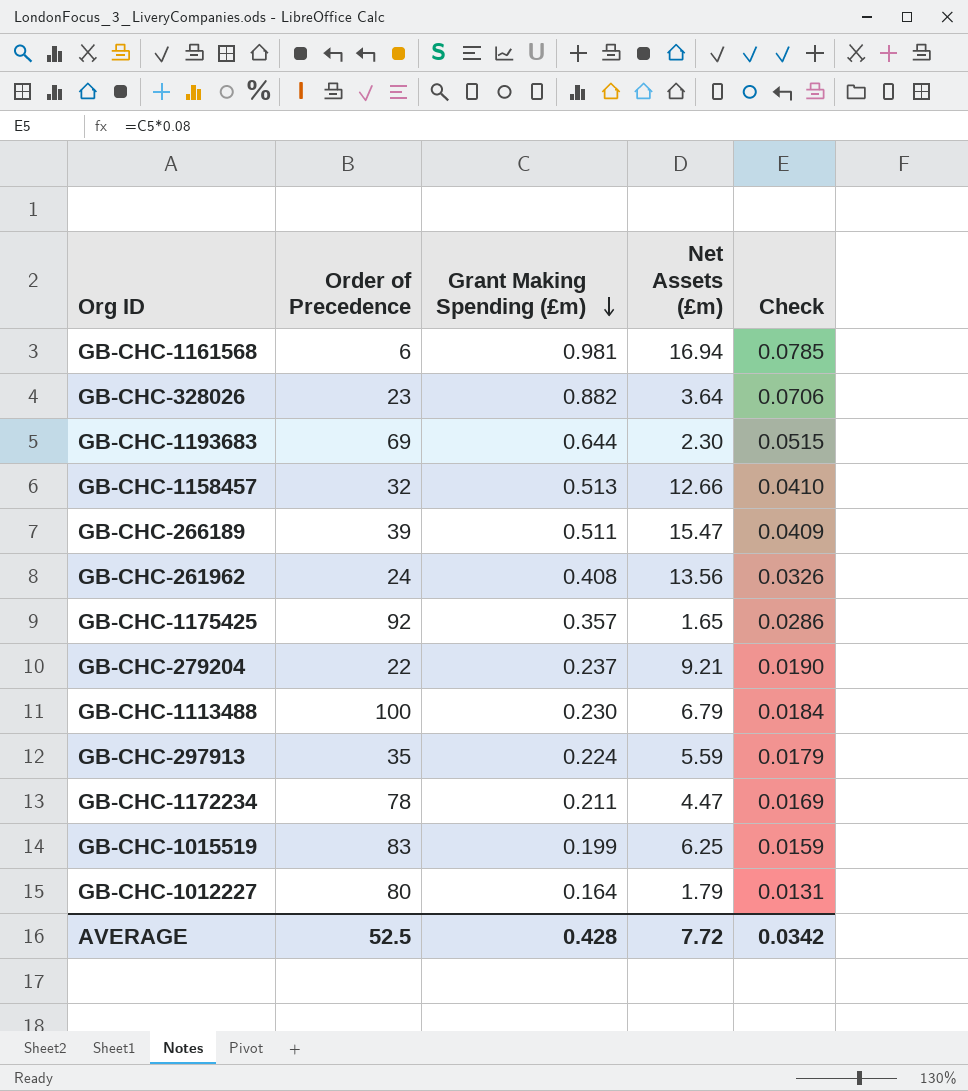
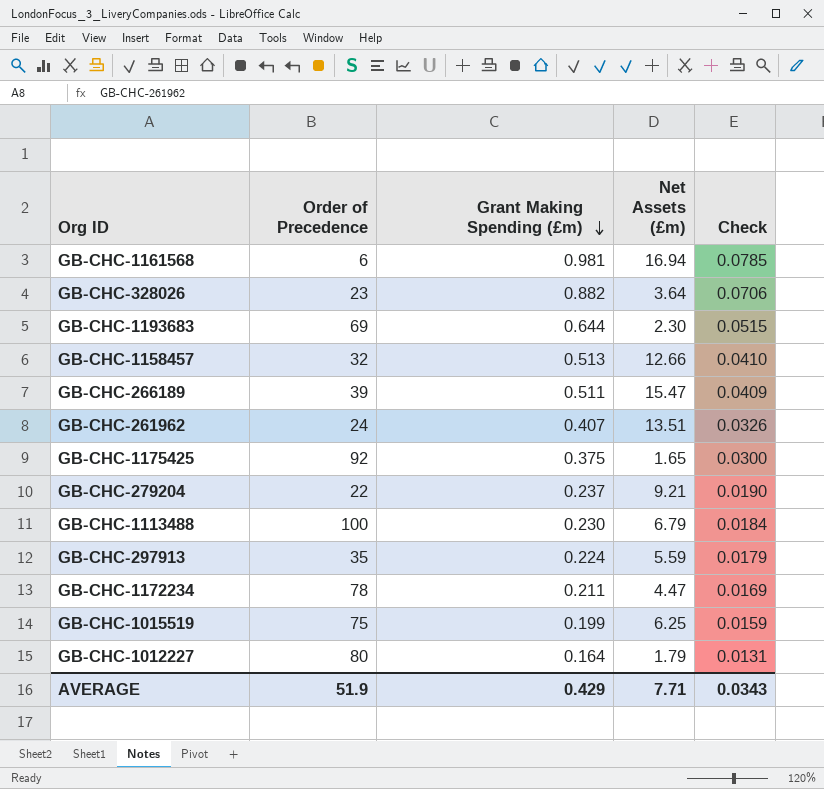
GB-CHC-261962 | Grant Making Spending (£m): 0.408 -> 0.407
GB-CHC-261962 | Net Assets (£m): 13.56 -> 13.51
GB-CHC-1175425 | Grant Making Spending (£m): 0.357 -> 0.375
GB-CHC-1175425 | Check: 0.0286 -> 0.0300
GB-CHC-1015519 | Order of Precedence: 83 -> 75
AVERAGE | Order of Precedence: 52.5 -> 51.9
AVERAGE | Grant Making Spending (£m): 0.428 -> 0.429
AVERAGE | Net Assets (£m): 7.72 -> 7.71
AVERAGE | Check: 0.0342 -> 0.0343

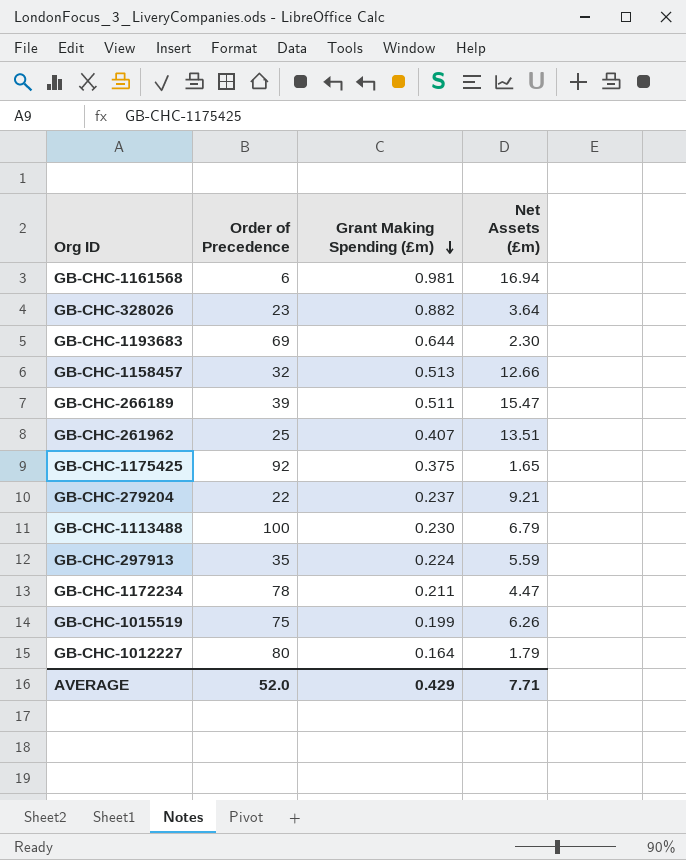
column Check | formula: [Grant Making Spending (£m)] * 0.08 -> none
GB-CHC-261962 | Order of Precedence: 24 -> 25
GB-CHC-1015519 | Net Assets (£m): 6.25 -> 6.26
AVERAGE | Order of Precedence: 51.9 -> 52.0

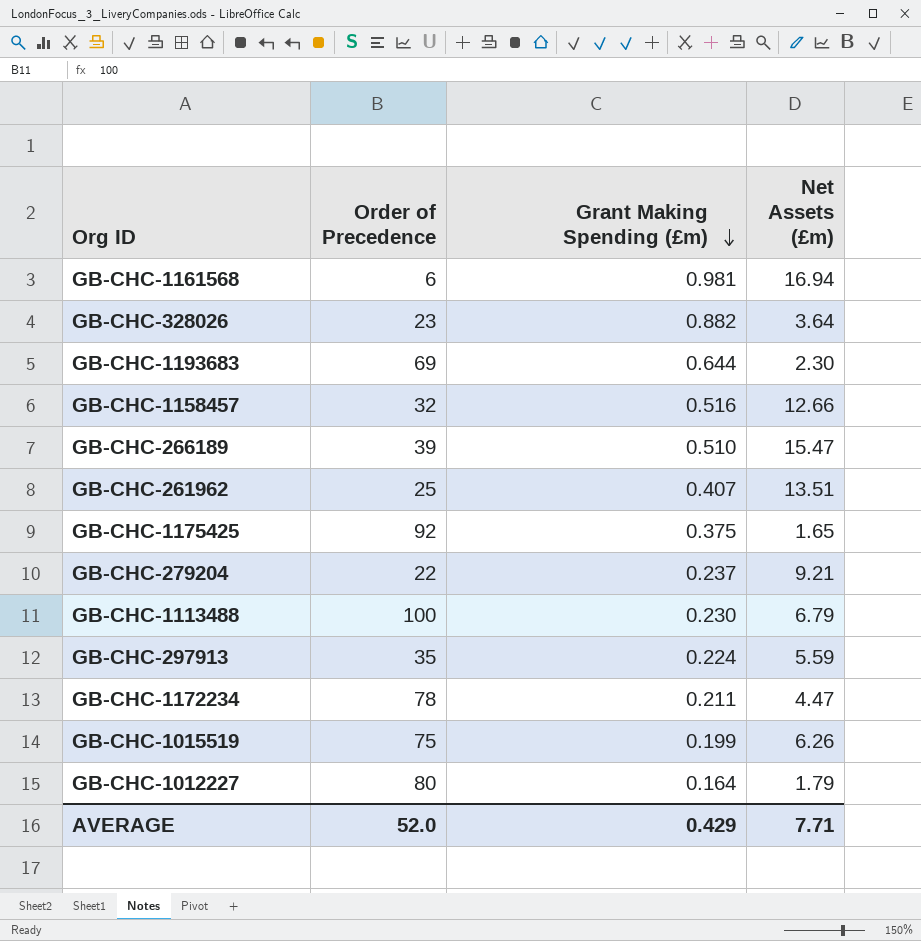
GB-CHC-1158457 | Grant Making Spending (£m): 0.513 -> 0.516
GB-CHC-266189 | Grant Making Spending (£m): 0.511 -> 0.510

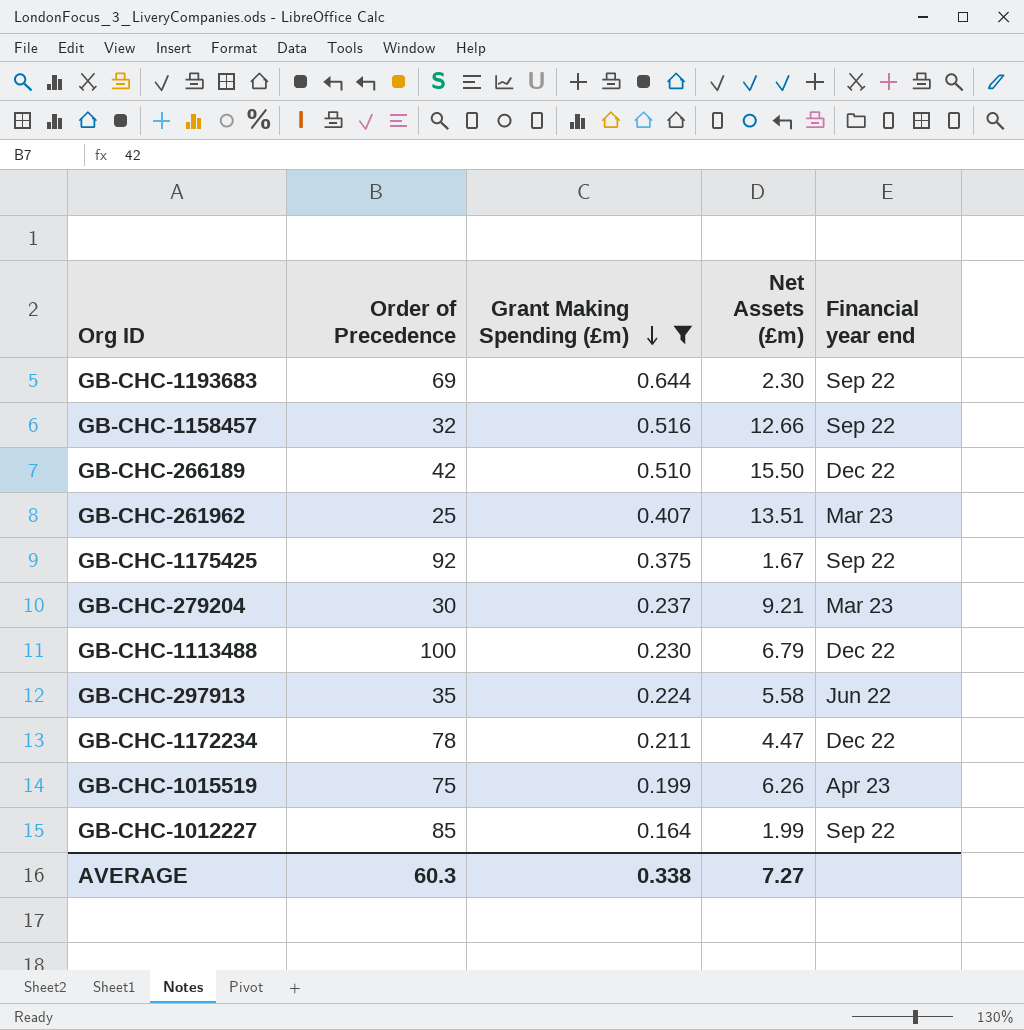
filter: none -> Grant Making Spending (£m) <= 0.644
column Financial year end | position: none -> 5
GB-CHC-266189 | Order of Precedence: 39 -> 42
GB-CHC-266189 | Net Assets (£m): 15.47 -> 15.50
GB-CHC-1175425 | Net Assets (£m): 1.65 -> 1.67
GB-CHC-279204 | Order of Precedence: 22 -> 30
GB-CHC-297913 | Net Assets (£m): 5.59 -> 5.58
GB-CHC-1012227 | Order of Precedence: 80 -> 85
GB-CHC-1012227 | Net Assets (£m): 1.79 -> 1.99
AVERAGE | Order of Precedence: 52.0 -> 60.3
AVERAGE | Grant Making Spending (£m): 0.429 -> 0.338
AVERAGE | Net Assets (£m): 7.71 -> 7.27

